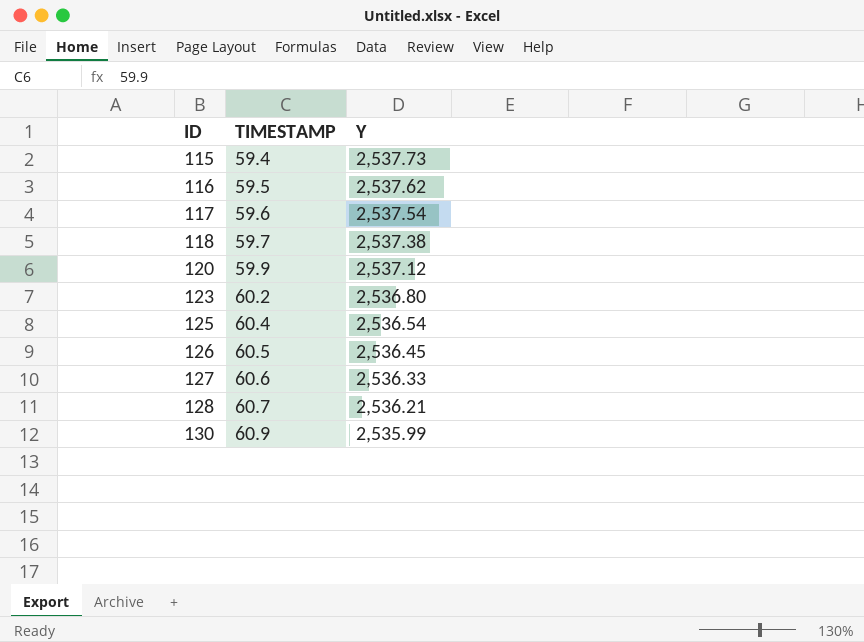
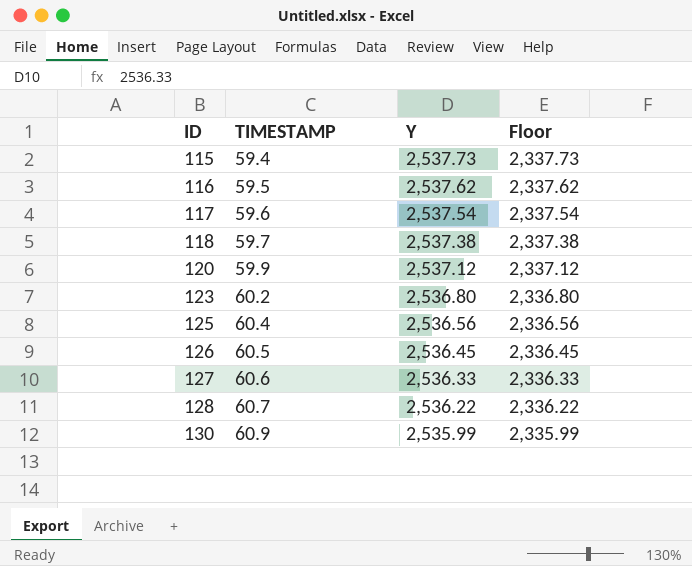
column Floor | formula: none -> [Y] - 200
125 | Y: 2,536.54 -> 2,536.56
128 | Y: 2,536.21 -> 2,536.22

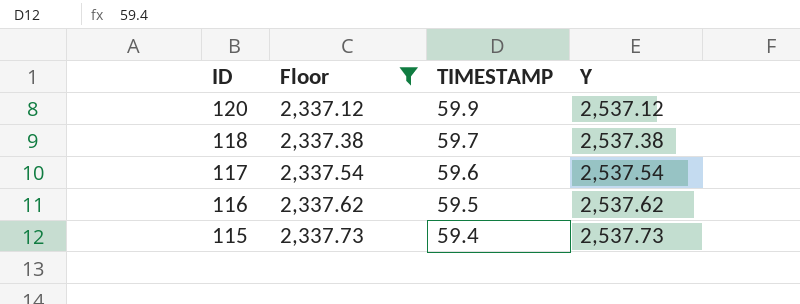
filter: none -> Floor >= 2,337.12
row order: ID ascending -> ID descending
column Floor | position: 4 -> 2

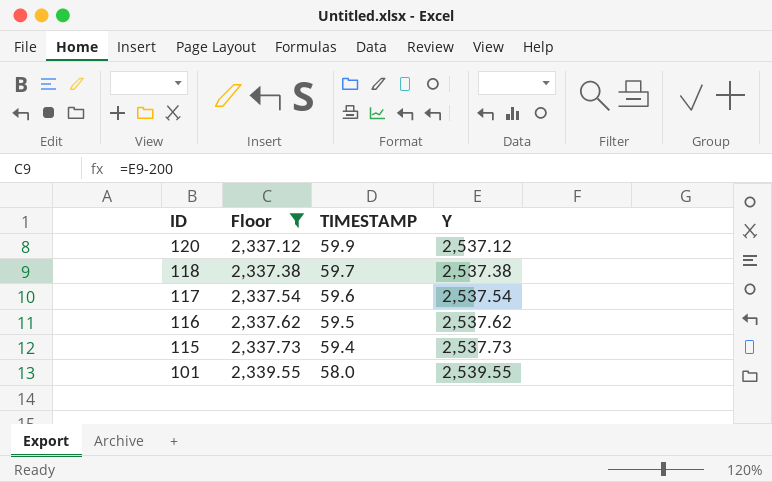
row 101: none -> 2,339.55 | 58.0 | 2,539.55

